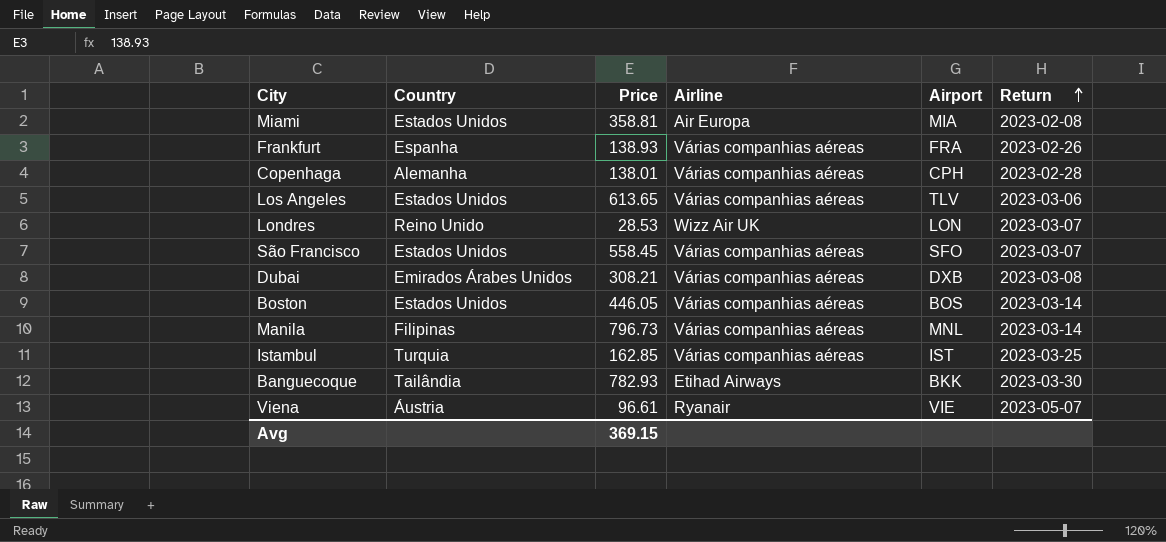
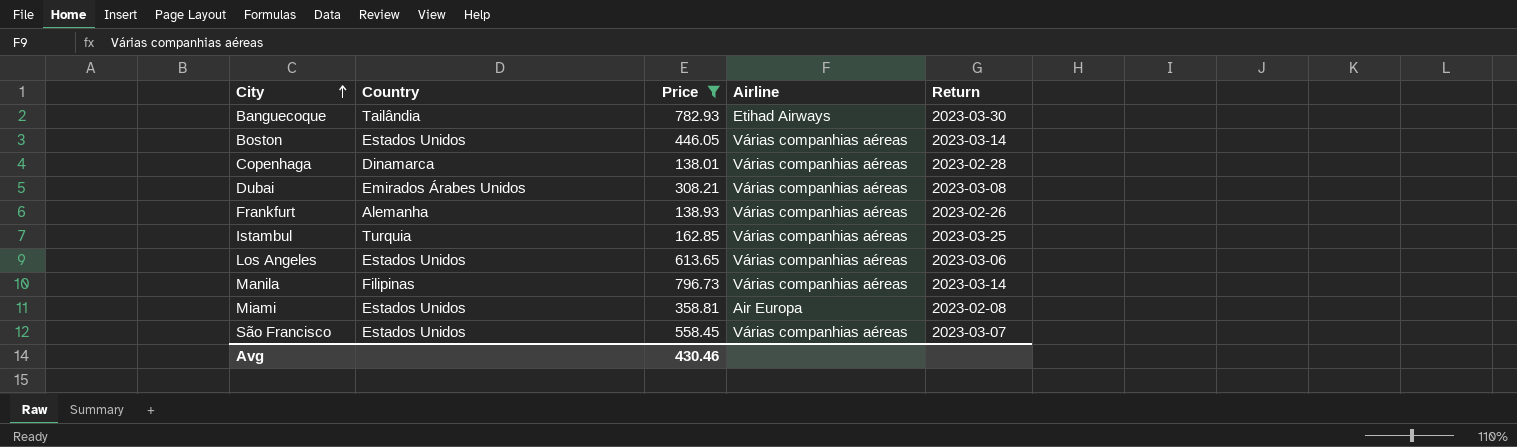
filter: none -> Price >= 138.01
row order: Return ascending -> City ascending
column Airport | position: 5 -> none
Copenhaga | Country: Alemanha -> Dinamarca
Frankfurt | Country: Espanha -> Alemanha
Avg | Price: 369.15 -> 430.46

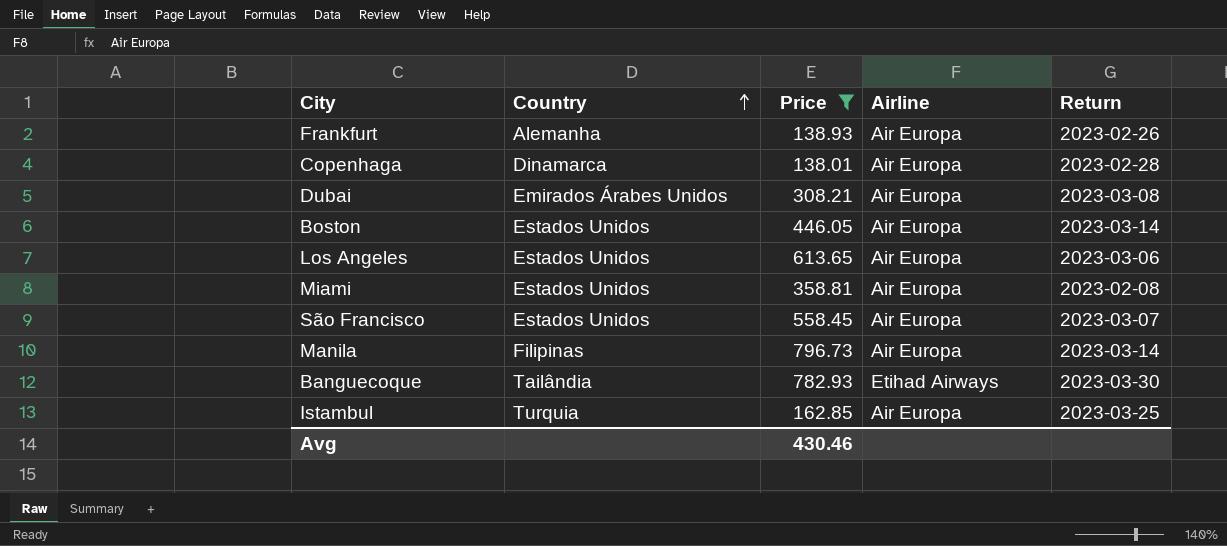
row order: City ascending -> Country ascending
Frankfurt | Airline: Várias companhias aéreas -> Air Europa
Copenhaga | Airline: Várias companhias aéreas -> Air Europa
Dubai | Airline: Várias companhias aéreas -> Air Europa
Boston | Airline: Várias companhias aéreas -> Air Europa
Los Angeles | Airline: Várias companhias aéreas -> Air Europa
São Francisco | Airline: Várias companhias aéreas -> Air Europa
Manila | Airline: Várias companhias aéreas -> Air Europa
Istambul | Airline: Várias companhias aéreas -> Air Europa

